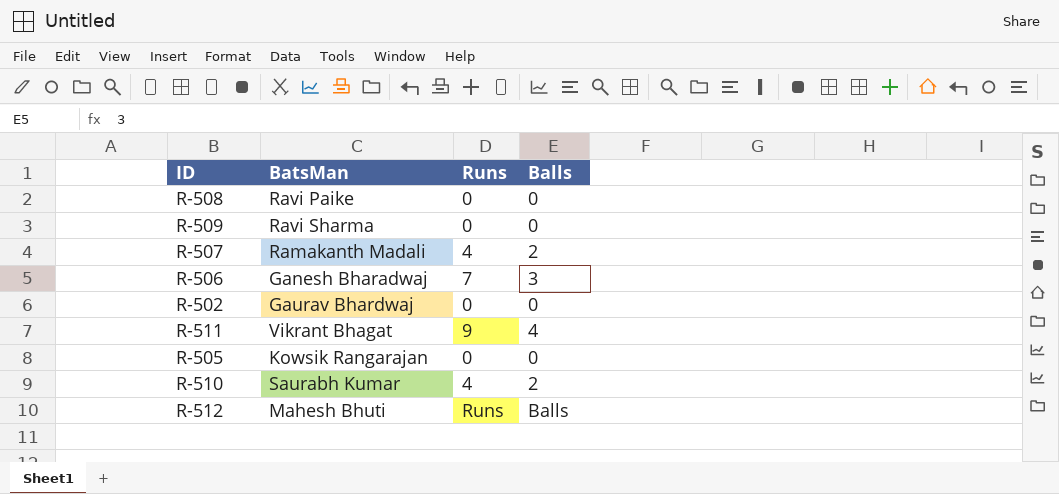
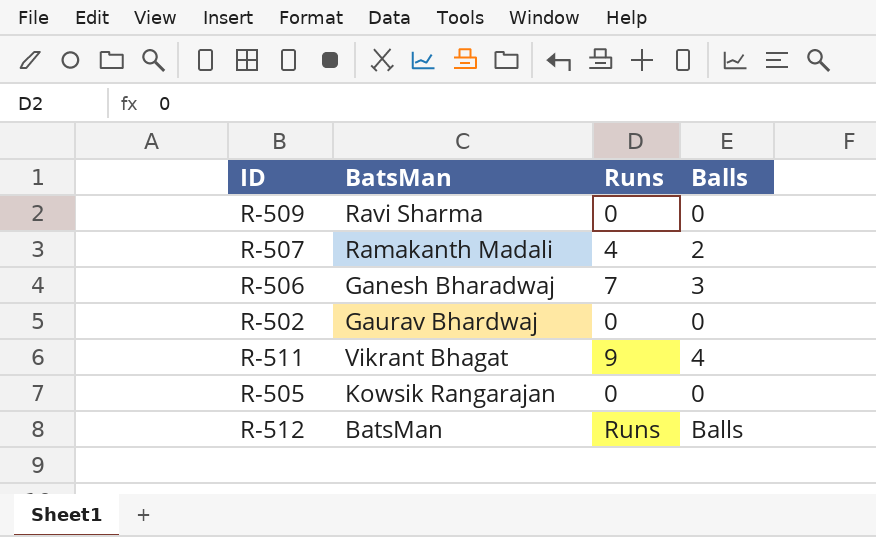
row R-508: Ravi Paike | 0 | 0 -> none
row R-510: Saurabh Kumar | 4 | 2 -> none
R-512 | BatsMan: Mahesh Bhuti -> BatsMan

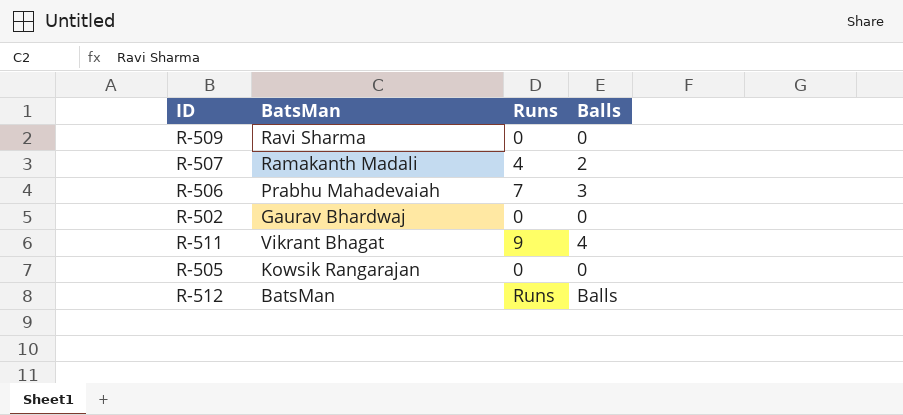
R-506 | BatsMan: Ganesh Bharadwaj -> Prabhu Mahadevaiah

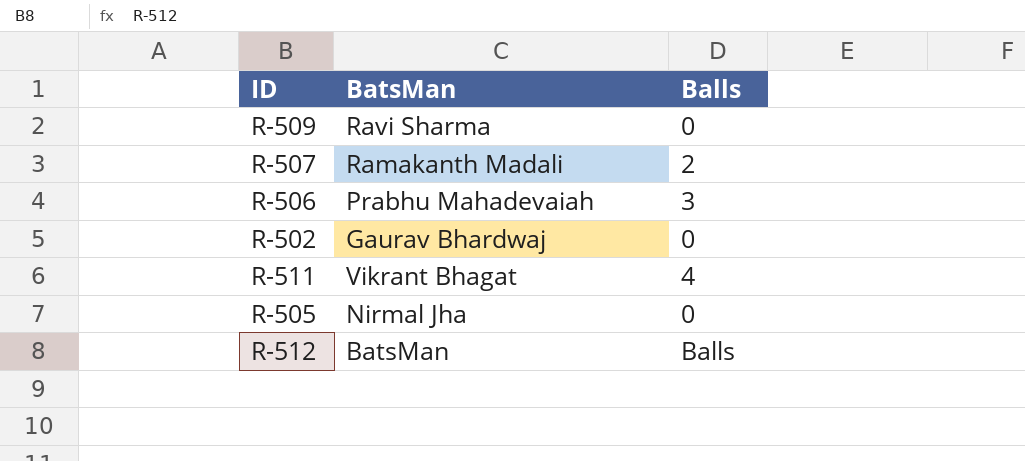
column Runs | position: 3 -> none
R-505 | BatsMan: Kowsik Rangarajan -> Nirmal Jha

